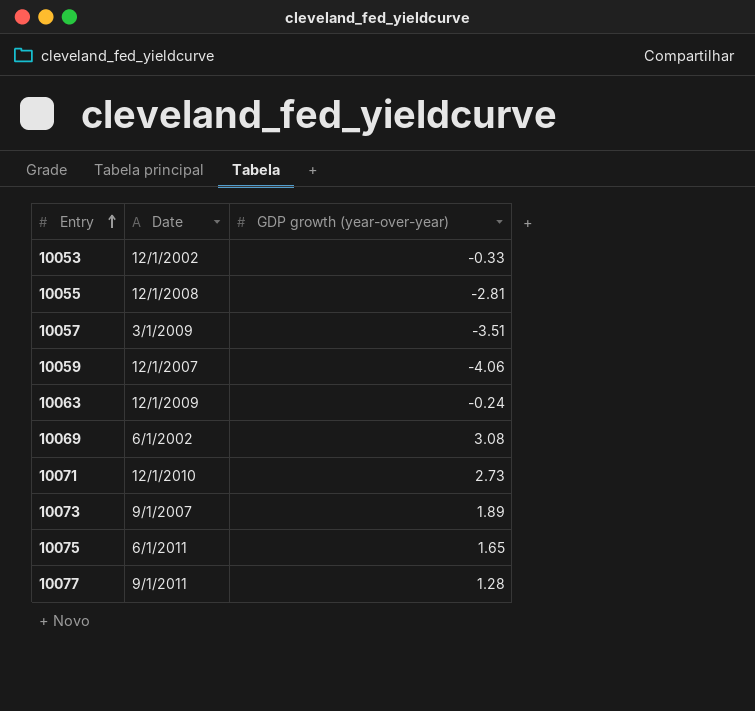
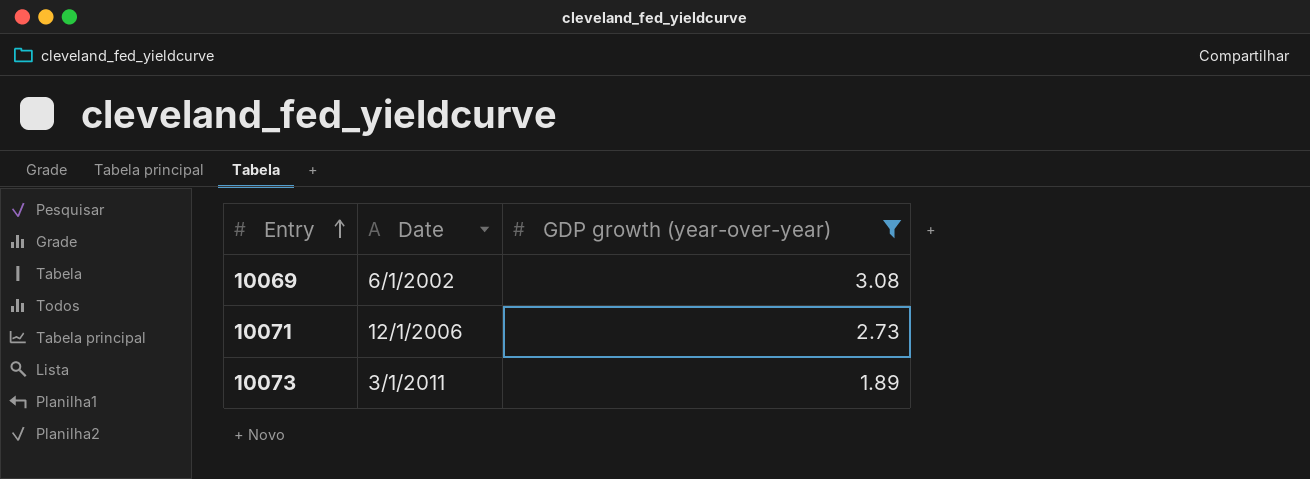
filter: none -> GDP growth (year-over-year) >= 1.89
10071 | Date: 12/1/2010 -> 12/1/2006
10073 | Date: 9/1/2007 -> 3/1/2011

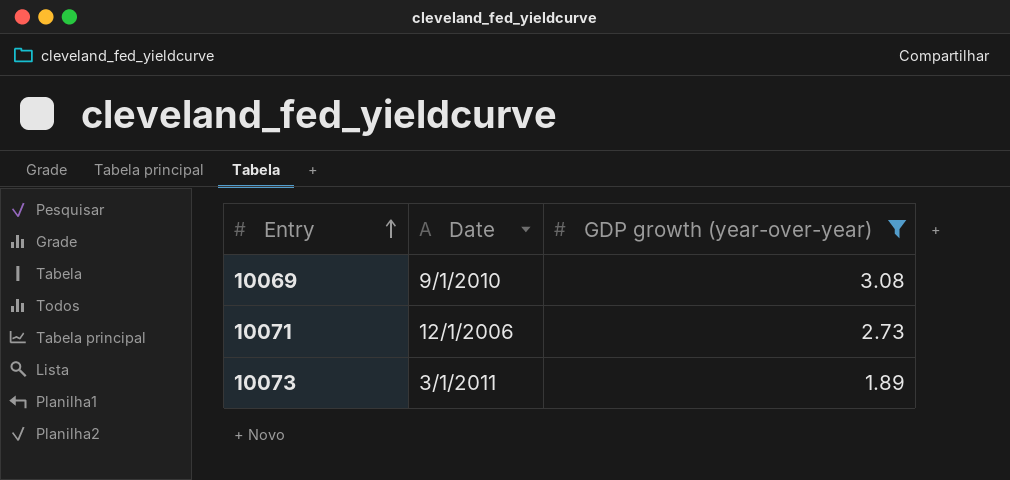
10069 | Date: 6/1/2002 -> 9/1/2010

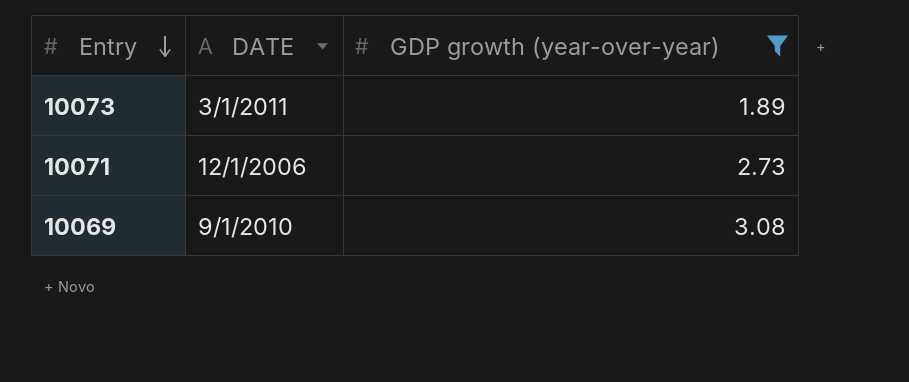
row order: Entry ascending -> Entry descending
column name: Date -> DATE

